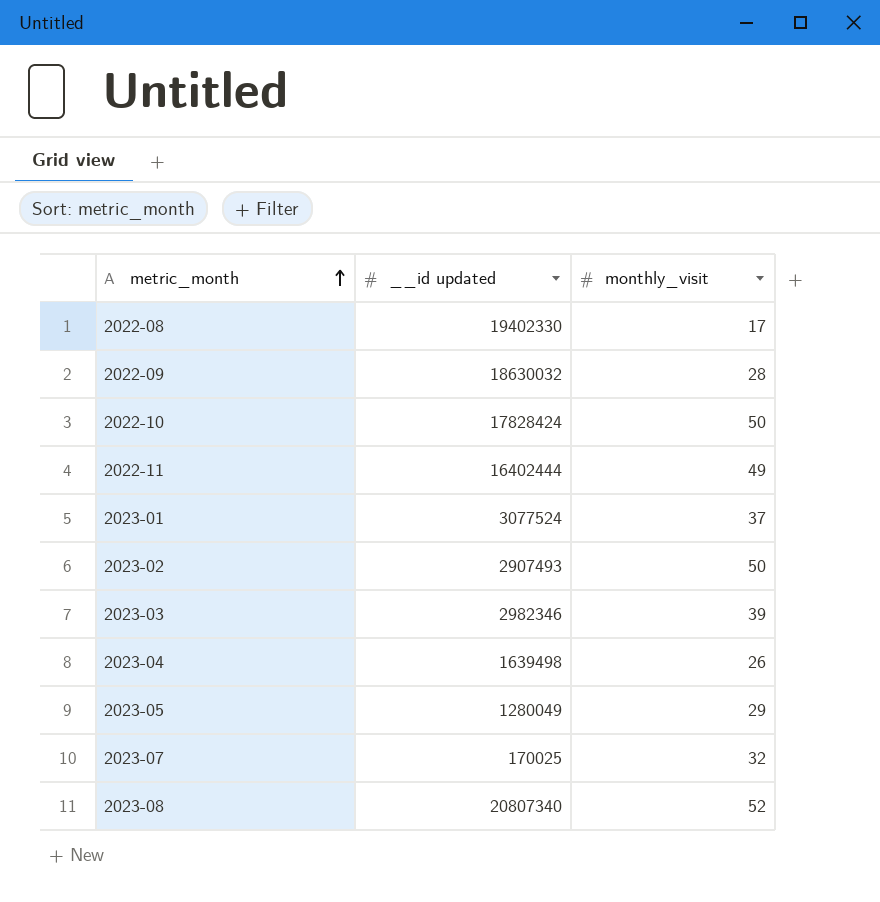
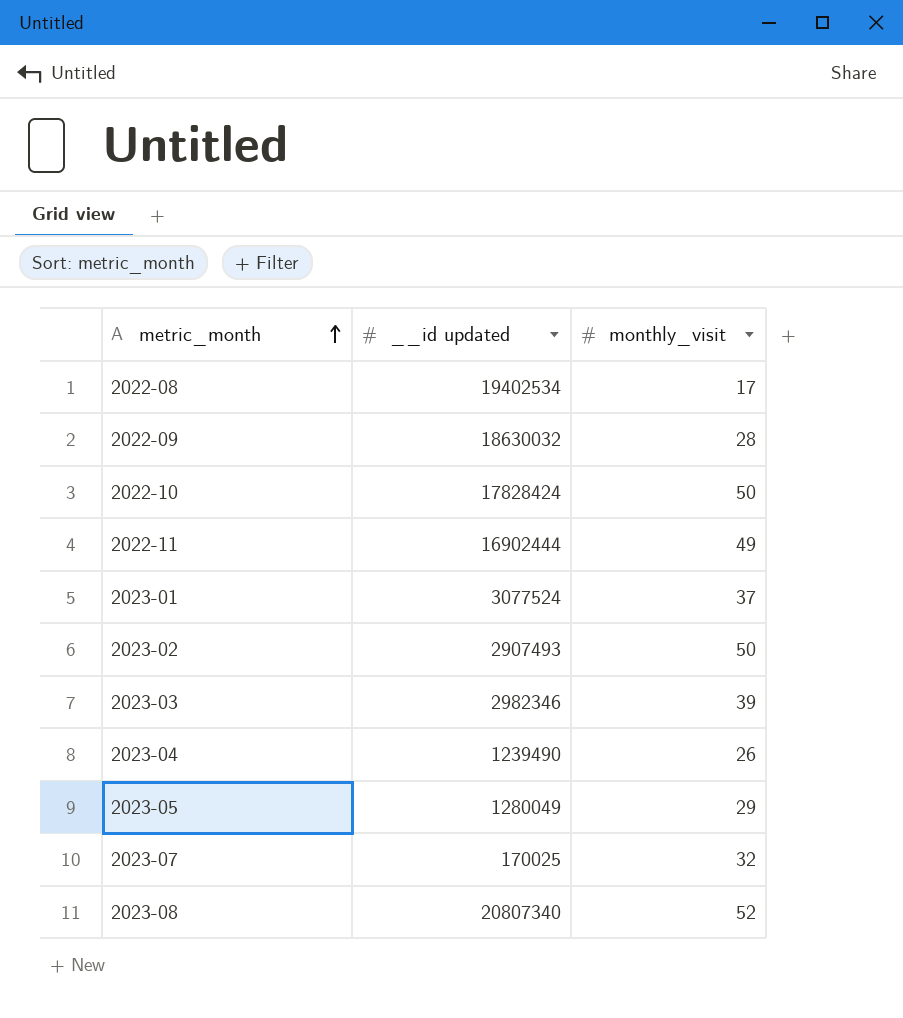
2022-08 | __id updated: 19402330 -> 19402534
2022-11 | __id updated: 16402444 -> 16902444
2023-04 | __id updated: 1639498 -> 1239490

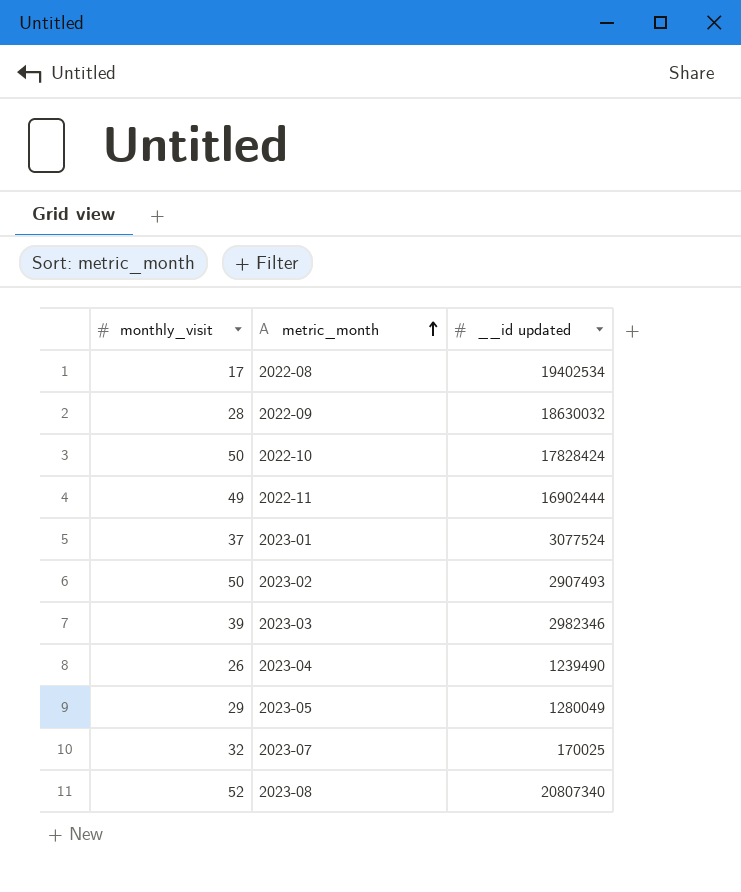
column monthly_visit | position: 3 -> 1

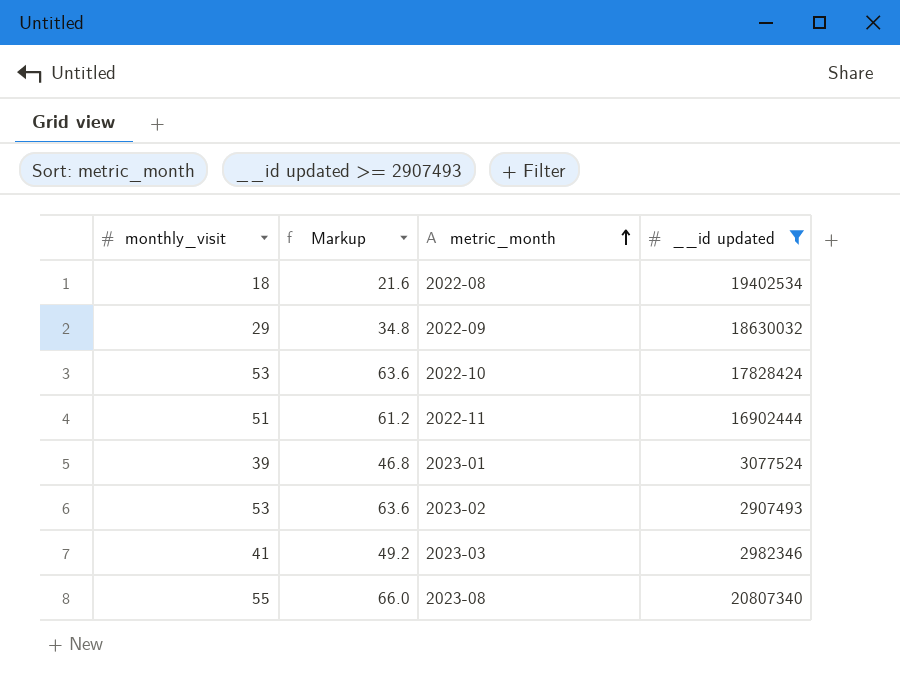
filter: none -> __id updated >= 2907493
column Markup | formula: none -> [monthly_visit] * 1.2
2022-08 | monthly_visit: 17 -> 18
2022-09 | monthly_visit: 28 -> 29
2022-10 | monthly_visit: 50 -> 53
2022-11 | monthly_visit: 49 -> 51
2023-01 | monthly_visit: 37 -> 39
2023-02 | monthly_visit: 50 -> 53
2023-03 | monthly_visit: 39 -> 41
2023-08 | monthly_visit: 52 -> 55

